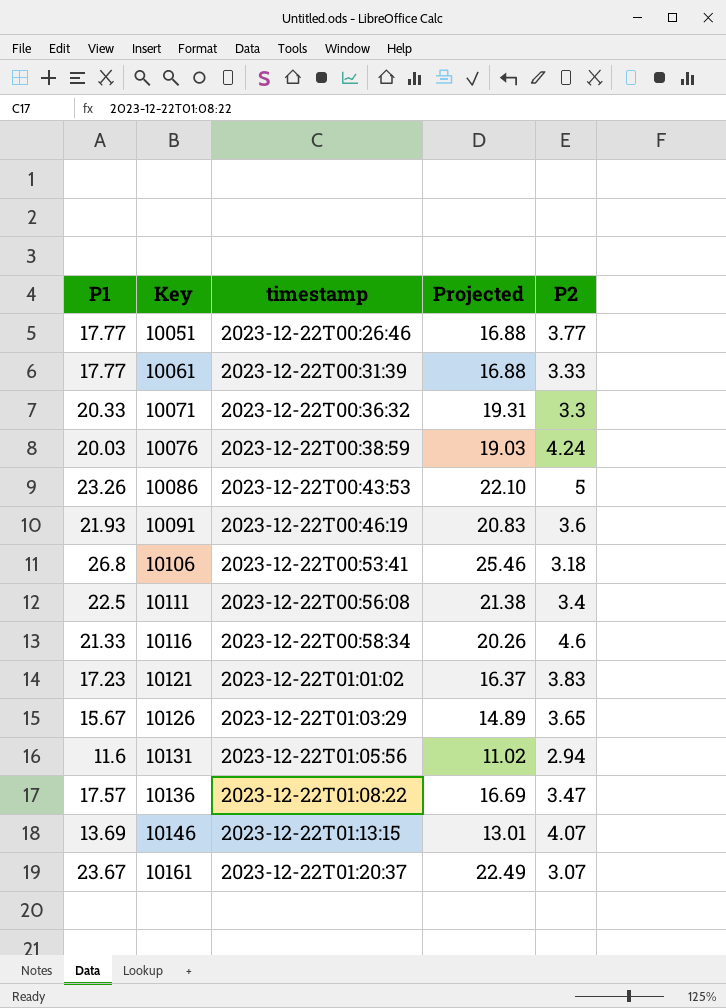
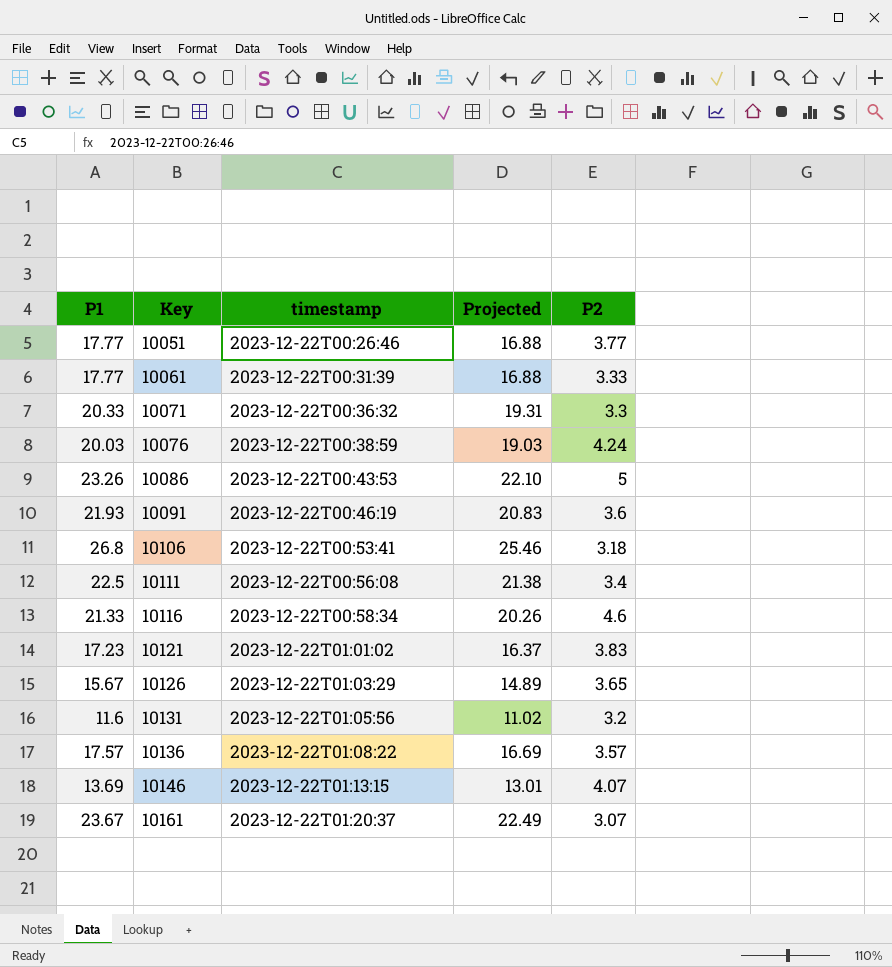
10131 | P2: 2.94 -> 3.2
10136 | P2: 3.47 -> 3.57

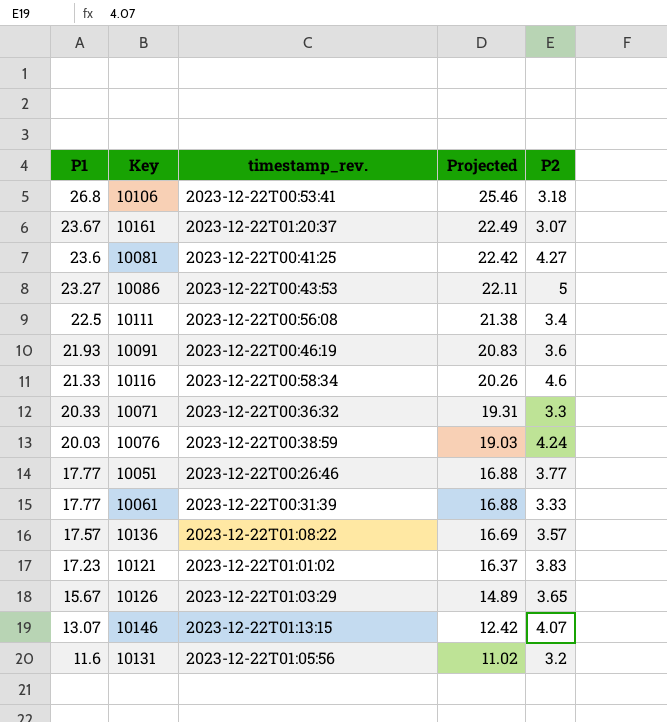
row order: Key ascending -> P1 descending
column name: timestamp -> timestamp_rev.
row 10081: none -> 23.6 | 2023-12-22T00:41:25 | 22.42 | 4.27
10086 | P1: 23.26 -> 23.27
10086 | Projected: 22.10 -> 22.11
10146 | P1: 13.69 -> 13.07
10146 | Projected: 13.01 -> 12.42

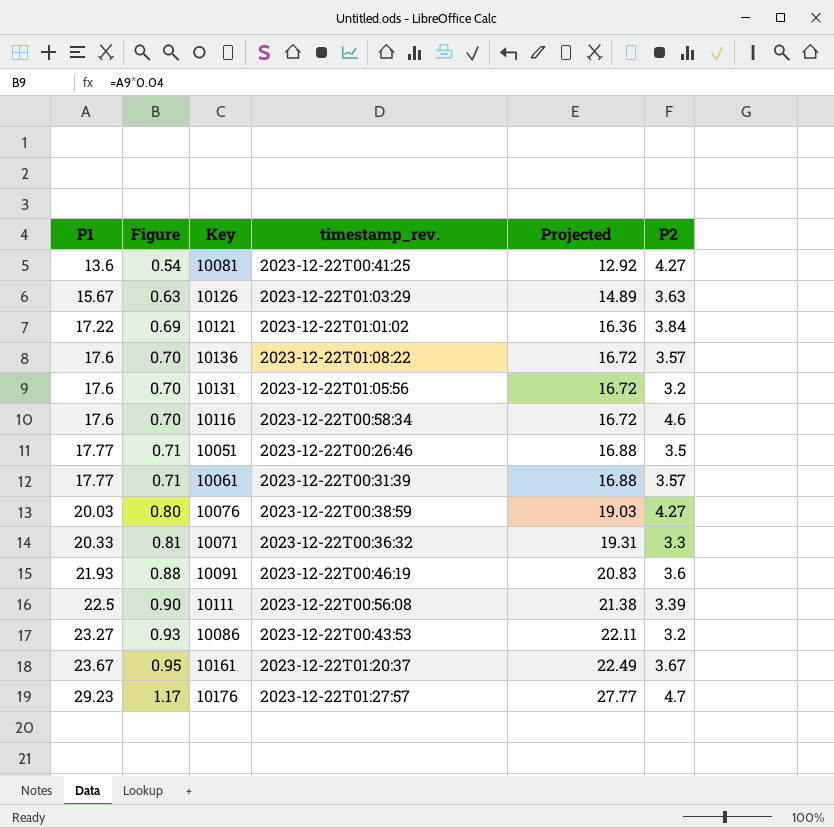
row order: P1 descending -> P1 ascending
column Figure | formula: none -> [P1] * 0.04
row 10106: 26.8 | 2023-12-22T00:53:41 | 25.46 | 3.18 -> none
row 10146: 13.07 | 2023-12-22T01:13:15 | 12.42 | 4.07 -> none
10081 | P1: 23.6 -> 13.6
10081 | Projected: 22.42 -> 12.92
10126 | P2: 3.65 -> 3.63
10121 | P1: 17.23 -> 17.22
10121 | Projected: 16.37 -> 16.36
10121 | P2: 3.83 -> 3.84
10136 | P1: 17.57 -> 17.6
10136 | Projected: 16.69 -> 16.72
10131 | P1: 11.6 -> 17.6
10131 | Projected: 11.02 -> 16.72
10116 | P1: 21.33 -> 17.6
10116 | Projected: 20.26 -> 16.72
10051 | P2: 3.77 -> 3.5
10061 | P2: 3.33 -> 3.57
10076 | P2: 4.24 -> 4.27
10111 | P2: 3.4 -> 3.39
10086 | P2: 5 -> 3.2
10161 | P2: 3.07 -> 3.67
row 10176: none -> 29.23 | 1.17 | 2023-12-22T01:27:57 | 27.77 | 4.7

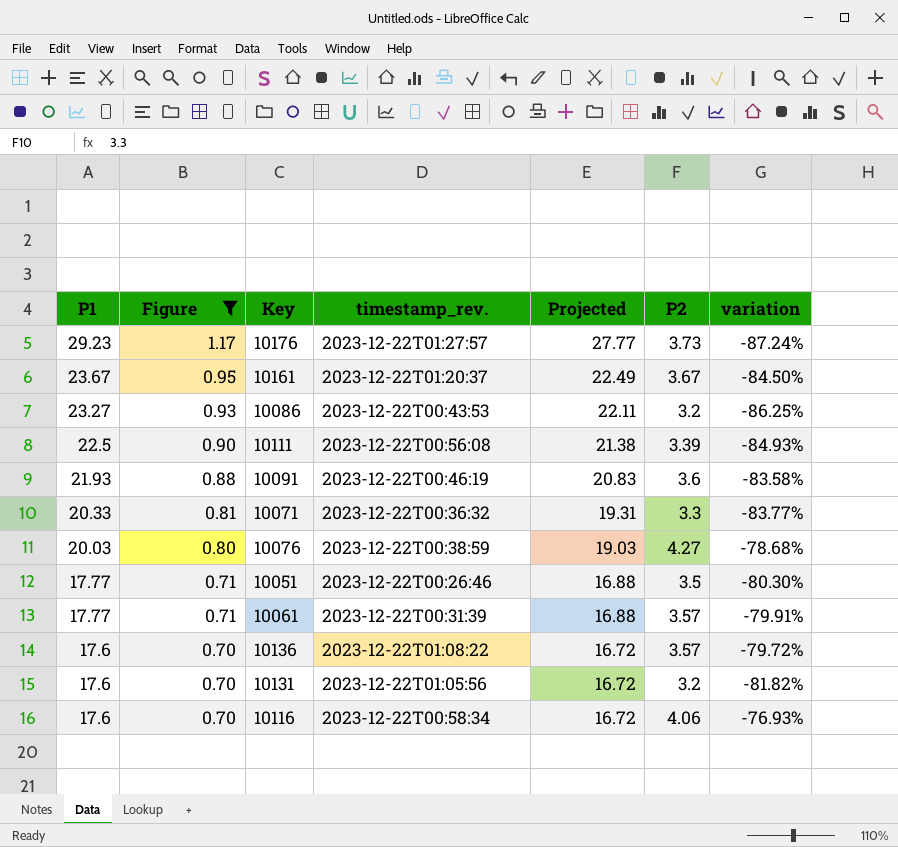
filter: none -> Figure >= 0.70
row order: P1 ascending -> P1 descending
column variation | formula: none -> ([P2] - [P1]) / [P1]
10176 | P2: 4.7 -> 3.73
10116 | P2: 4.6 -> 4.06

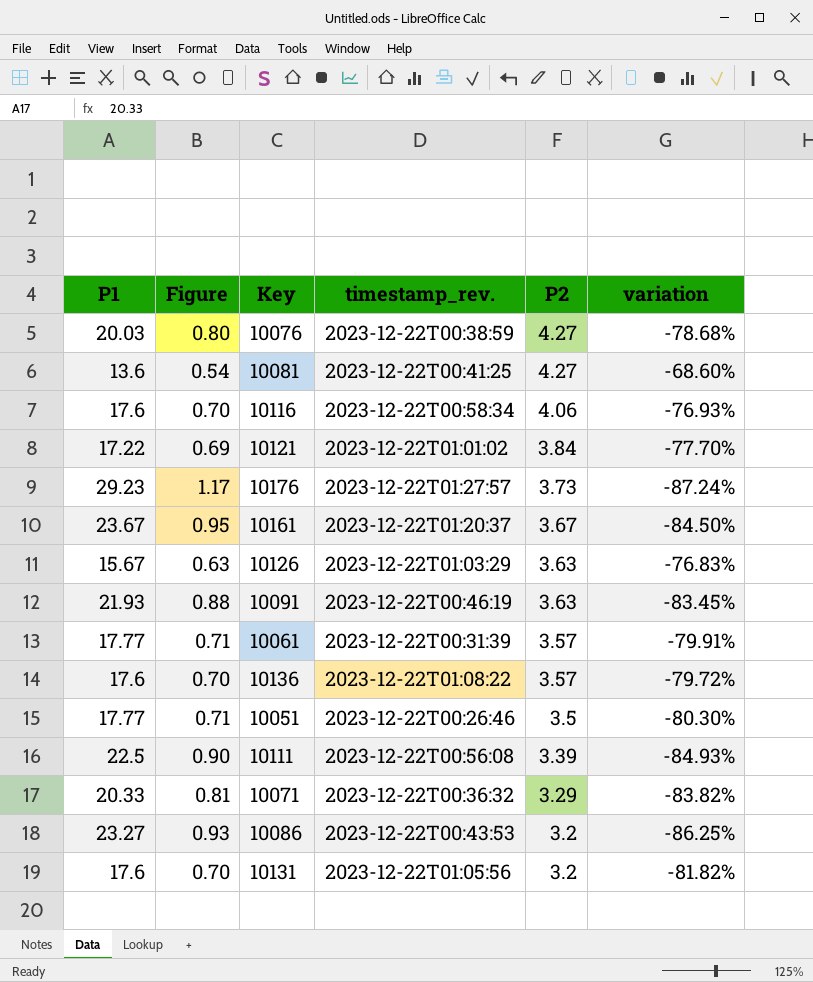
filter: Figure >= 0.70 -> none
row order: P1 descending -> P2 descending
column Projected | formula: [P1] * 0.95 -> none
10091 | P2: 3.6 -> 3.63
10091 | variation: -83.58% -> -83.45%
10071 | P2: 3.3 -> 3.29
10071 | variation: -83.77% -> -83.82%

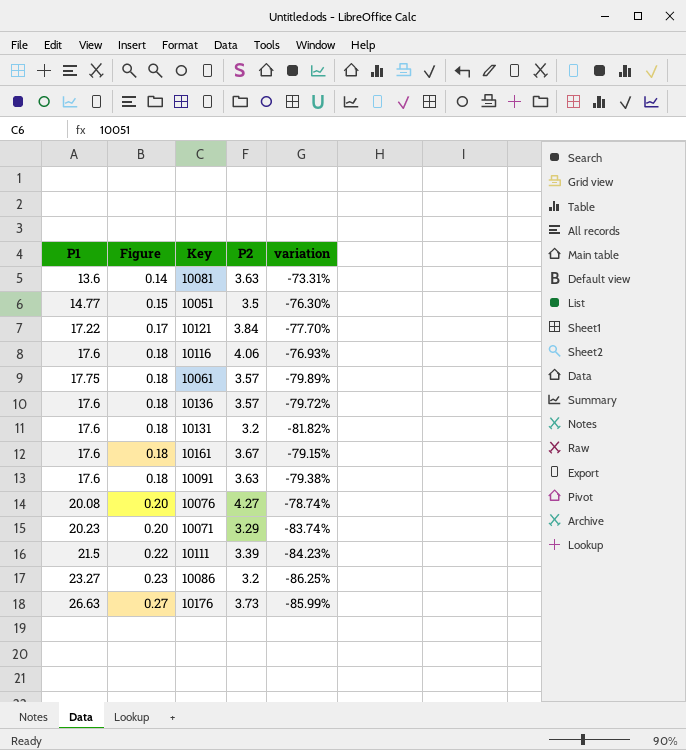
row order: P2 descending -> Figure ascending
column timestamp_rev. | position: 4 -> none
column Figure | formula: [P1] * 0.04 -> [P1] * 0.01
row 10126: 15.67 | 0.63 | 2023-12-22T01:03:29 | 3.63 | -76.83% -> none
10081 | P2: 4.27 -> 3.63
10081 | variation: -68.60% -> -73.31%
10051 | P1: 17.77 -> 14.77
10051 | variation: -80.30% -> -76.30%
10061 | P1: 17.77 -> 17.75
10061 | variation: -79.91% -> -79.89%
10161 | P1: 23.67 -> 17.6
10161 | variation: -84.50% -> -79.15%
10091 | P1: 21.93 -> 17.6
10091 | variation: -83.45% -> -79.38%
10076 | P1: 20.03 -> 20.08
10076 | variation: -78.68% -> -78.74%
10071 | P1: 20.33 -> 20.23
10071 | variation: -83.82% -> -83.74%
10111 | P1: 22.5 -> 21.5
10111 | variation: -84.93% -> -84.23%
10176 | P1: 29.23 -> 26.63
10176 | variation: -87.24% -> -85.99%

